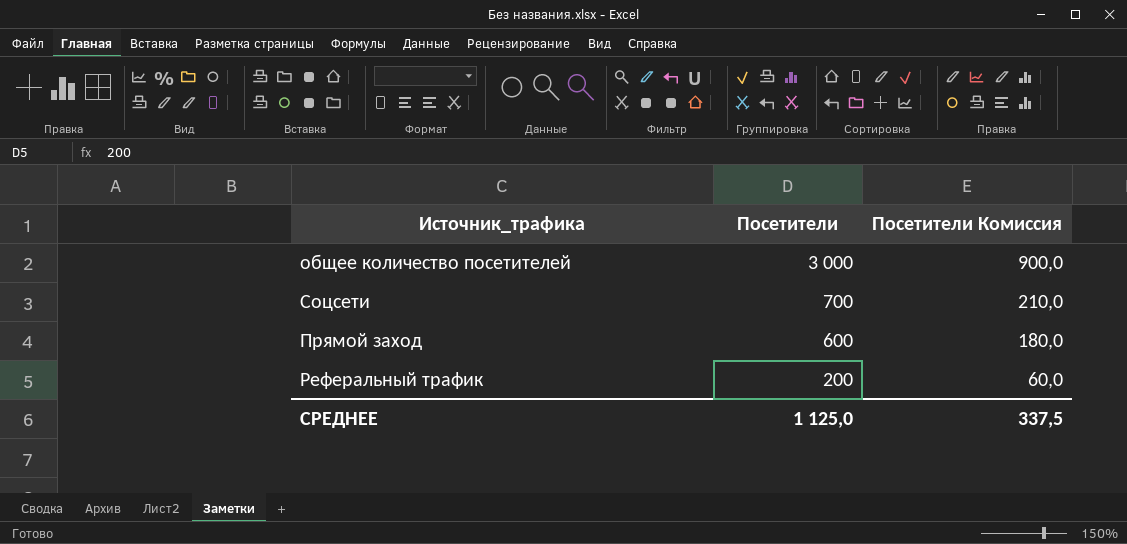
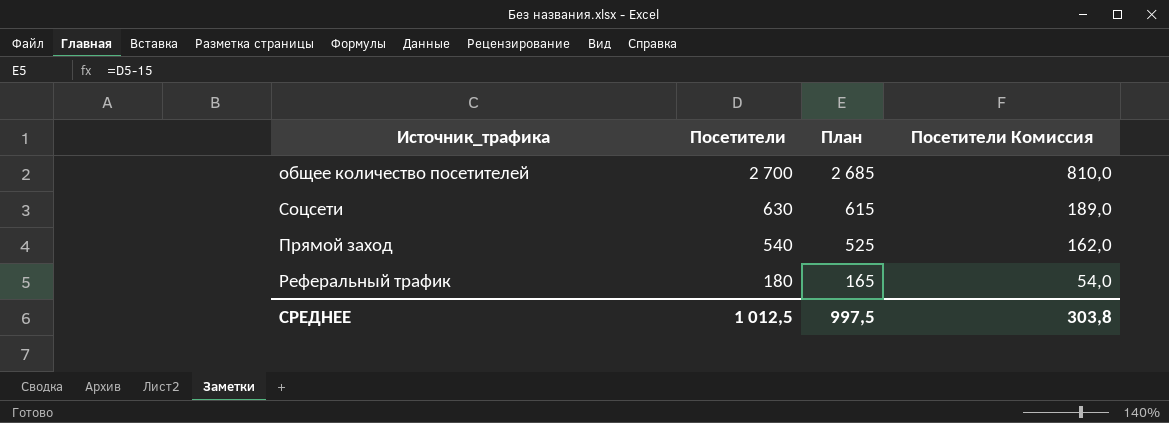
column План | formula: none -> [Посетители] - 15
общее количество посетителей | Посетители: 3 000 -> 2 700
общее количество посетителей | Посетители Комиссия: 900,0 -> 810,0
Соцсети | Посетители: 700 -> 630
Соцсети | Посетители Комиссия: 210,0 -> 189,0
Прямой заход | Посетители: 600 -> 540
Прямой заход | Посетители Комиссия: 180,0 -> 162,0
Реферальный трафик | Посетители: 200 -> 180
Реферальный трафик | Посетители Комиссия: 60,0 -> 54,0
СРЕДНЕЕ | Посетители: 1 125,0 -> 1 012,5
СРЕДНЕЕ | Посетители Комиссия: 337,5 -> 303,8

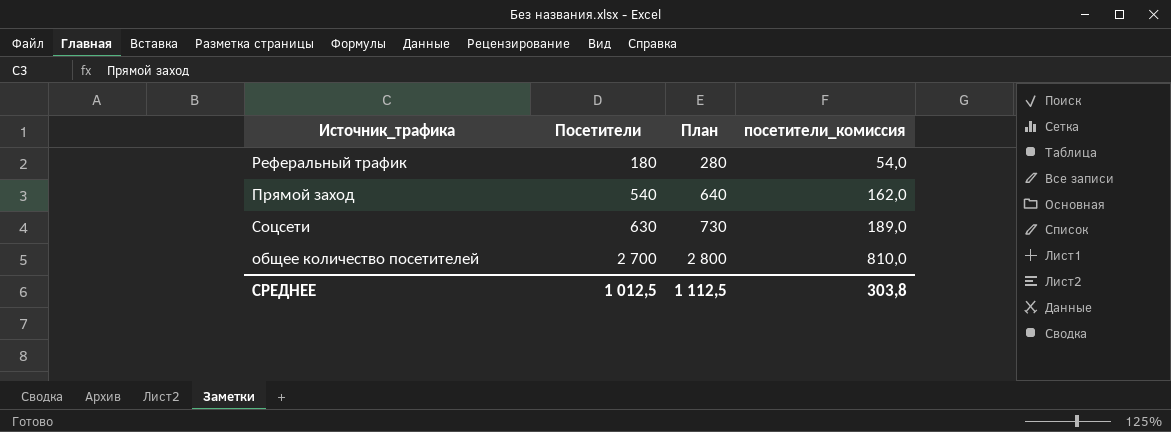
row order: Посетители descending -> Посетители ascending
column План | formula: [Посетители] - 15 -> [Посетители] + 100
column name: Посетители Комиссия -> посетители_комиссия
СРЕДНЕЕ | План: 997,5 -> 1 112,5

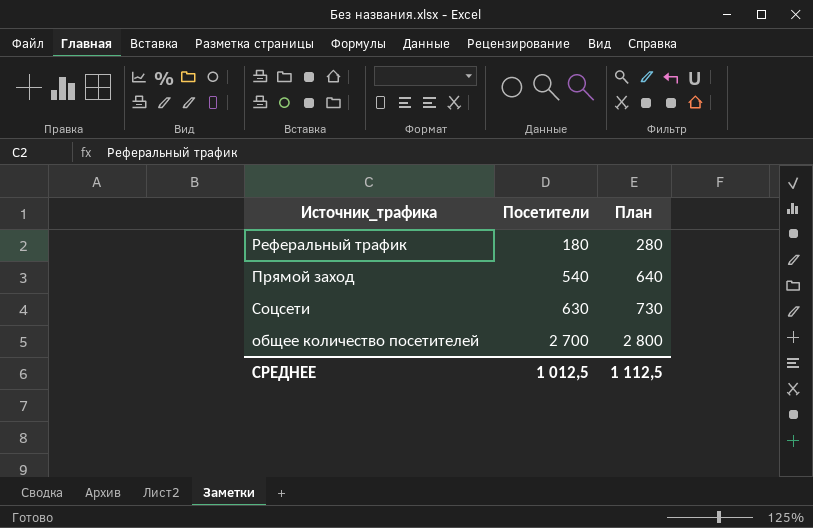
column посетители_комиссия | formula: [Посетители] * 0,3 -> none

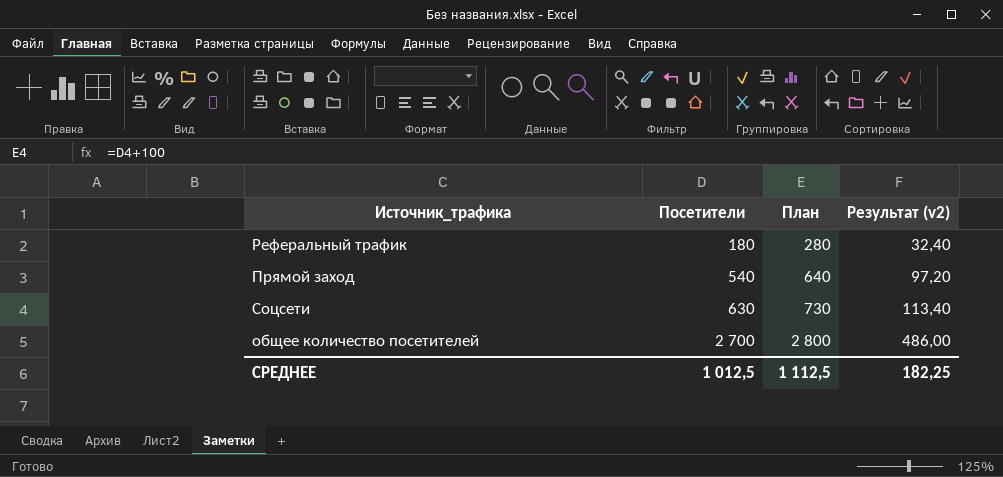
column Результат (v2) | formula: none -> [Посетители] * 0,18

